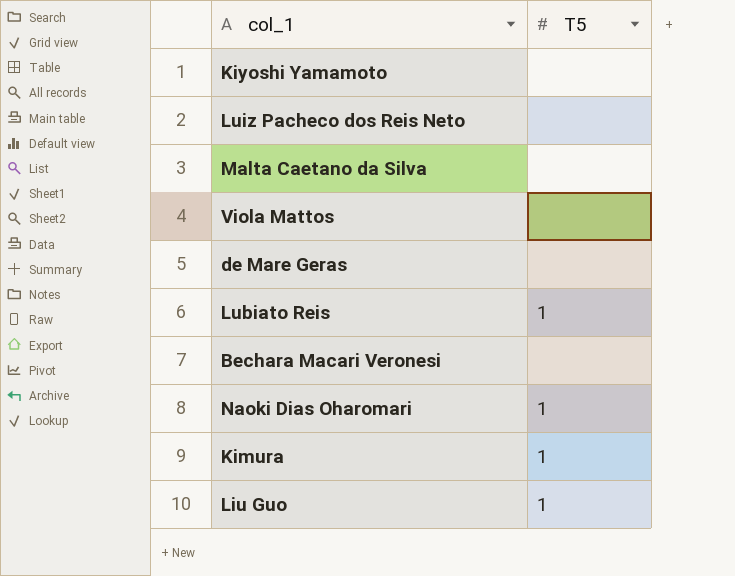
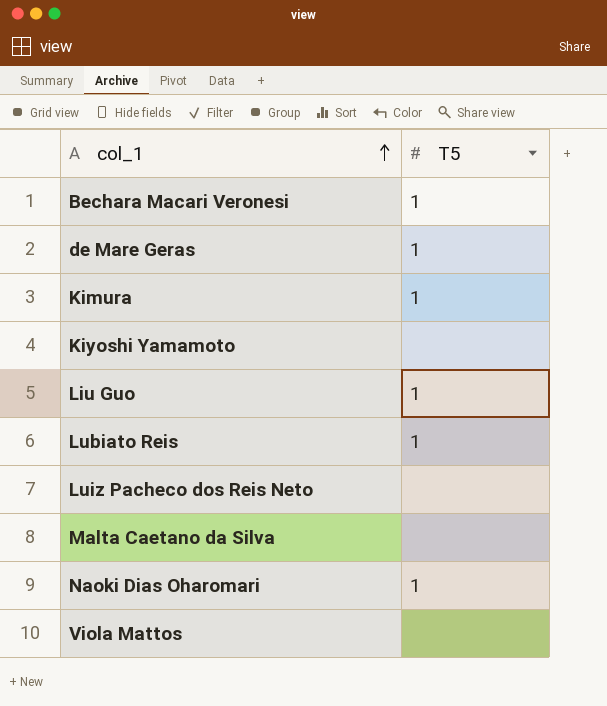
row order: none -> col_1 ascending
Bechara Macari Veronesi | T5: none -> 1
de Mare Geras | T5: none -> 1

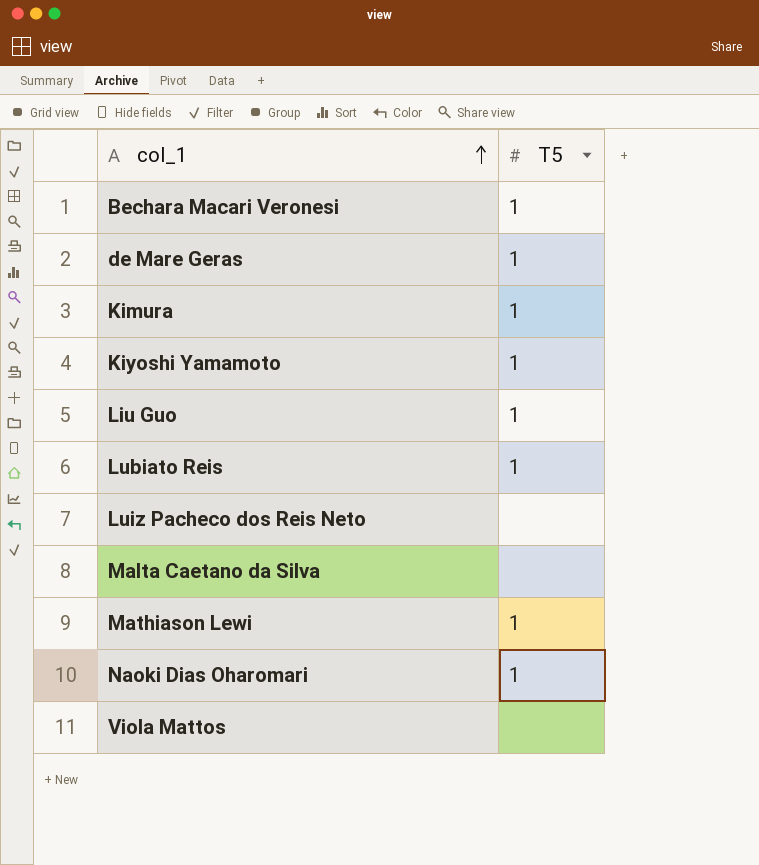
Kiyoshi Yamamoto | T5: none -> 1
row Mathiason Lewi: none -> 1

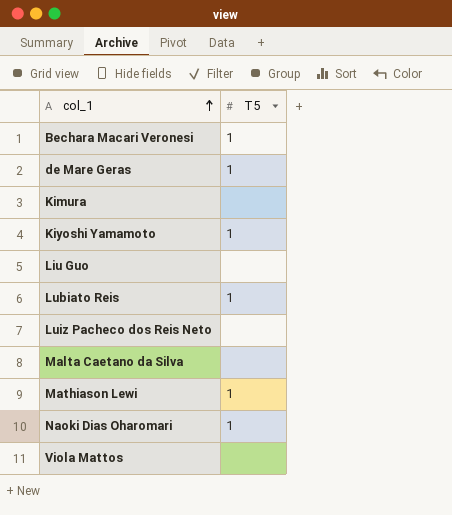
Kimura | T5: 1 -> none
Liu Guo | T5: 1 -> none

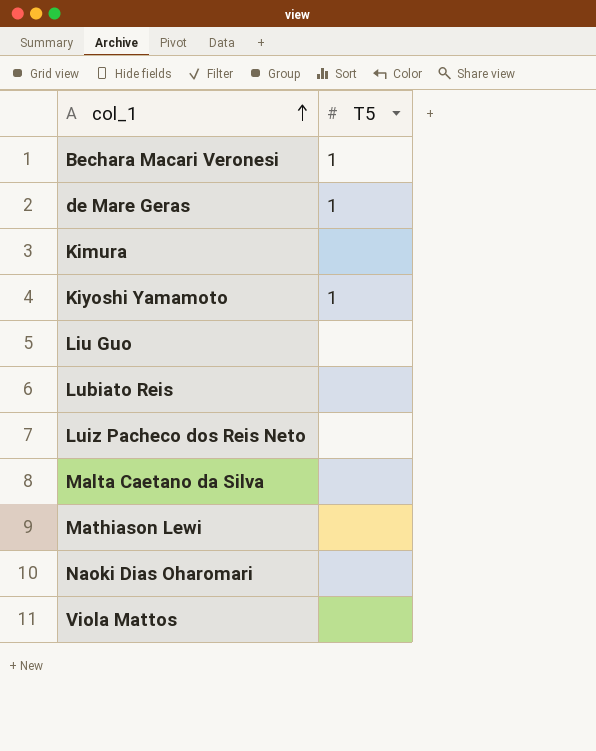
Lubiato Reis | T5: 1 -> none
Mathiason Lewi | T5: 1 -> none
Naoki Dias Oharomari | T5: 1 -> none

